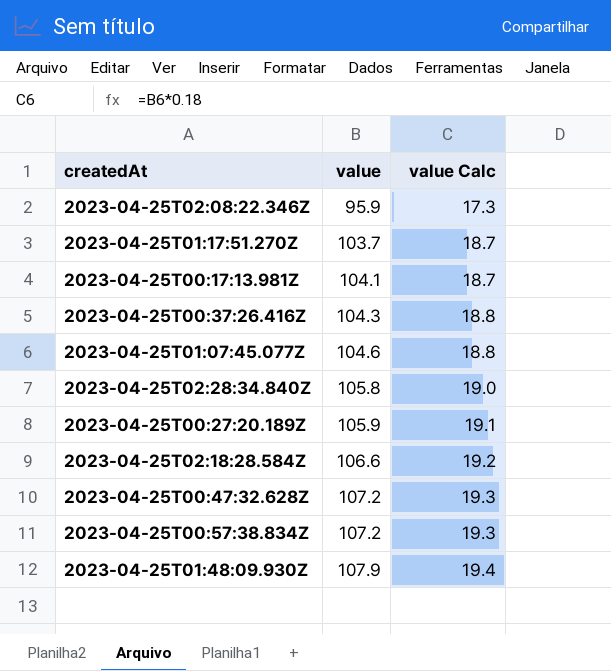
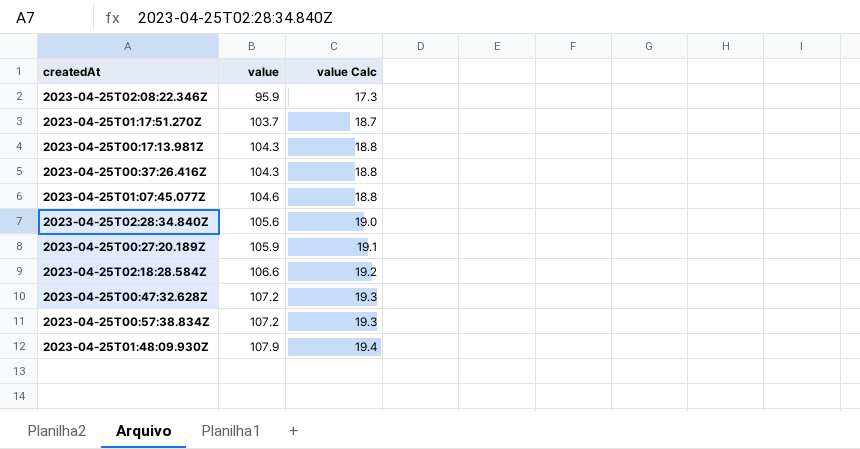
2023-04-25T00:17:13.981Z | value: 104.1 -> 104.3
2023-04-25T00:17:13.981Z | value Calc: 18.7 -> 18.8
2023-04-25T02:28:34.840Z | value: 105.8 -> 105.6

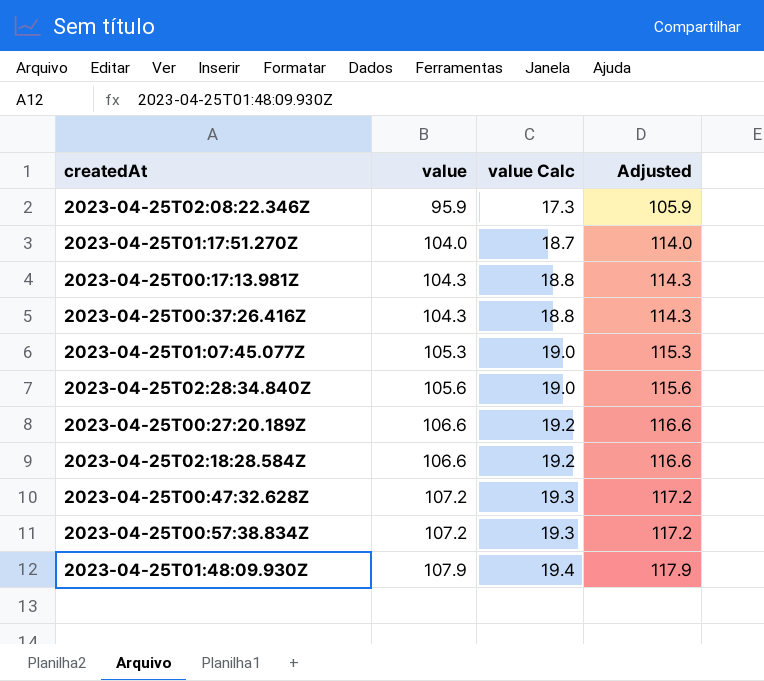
column Adjusted | formula: none -> [value] + 10
2023-04-25T01:17:51.270Z | value: 103.7 -> 104.0
2023-04-25T01:07:45.077Z | value: 104.6 -> 105.3
2023-04-25T01:07:45.077Z | value Calc: 18.8 -> 19.0
2023-04-25T00:27:20.189Z | value: 105.9 -> 106.6
2023-04-25T00:27:20.189Z | value Calc: 19.1 -> 19.2

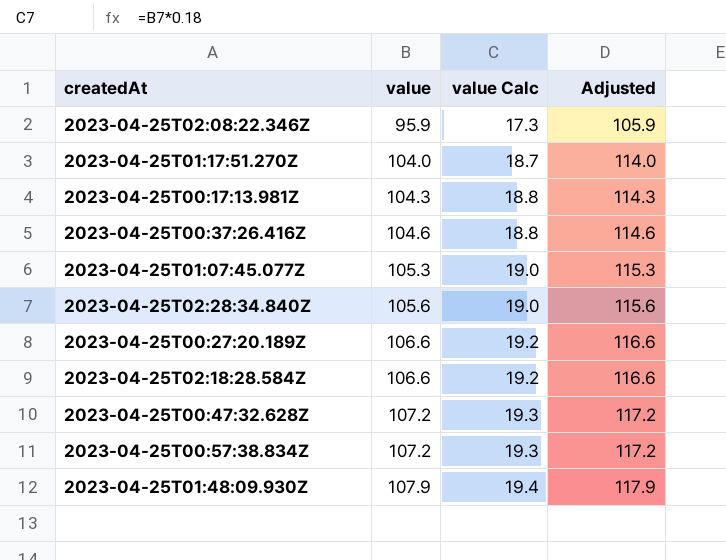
2023-04-25T00:37:26.416Z | value: 104.3 -> 104.6
2023-04-25T00:37:26.416Z | Adjusted: 114.3 -> 114.6

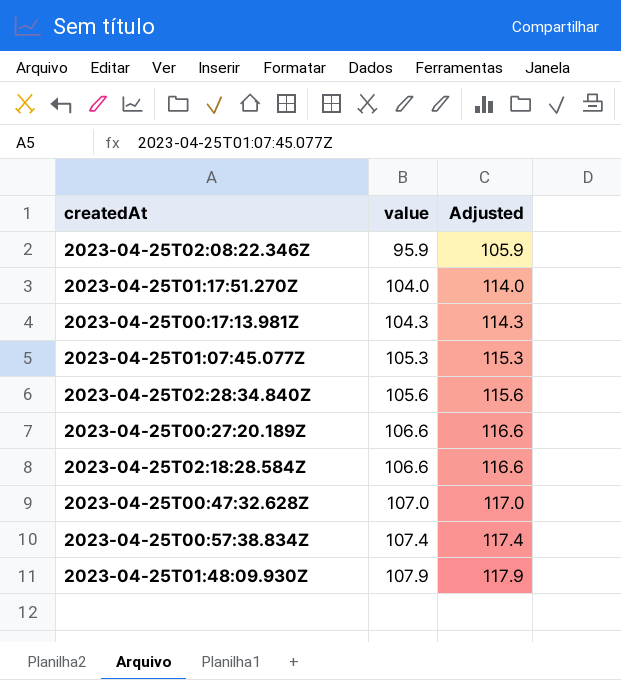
column value Calc | formula: [value] * 0.18 -> none
row 2023-04-25T00:37:26.416Z: 104.6 | 18.8 | 114.6 -> none
2023-04-25T00:47:32.628Z | value: 107.2 -> 107.0
2023-04-25T00:47:32.628Z | Adjusted: 117.2 -> 117.0
2023-04-25T00:57:38.834Z | value: 107.2 -> 107.4
2023-04-25T00:57:38.834Z | Adjusted: 117.2 -> 117.4

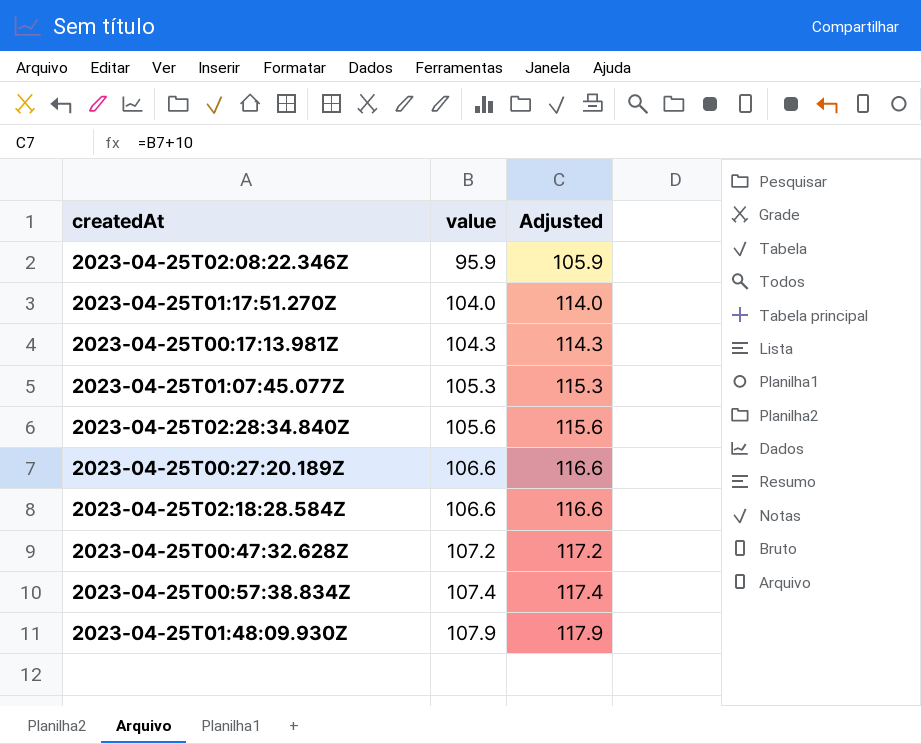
2023-04-25T00:47:32.628Z | value: 107.0 -> 107.2
2023-04-25T00:47:32.628Z | Adjusted: 117.0 -> 117.2

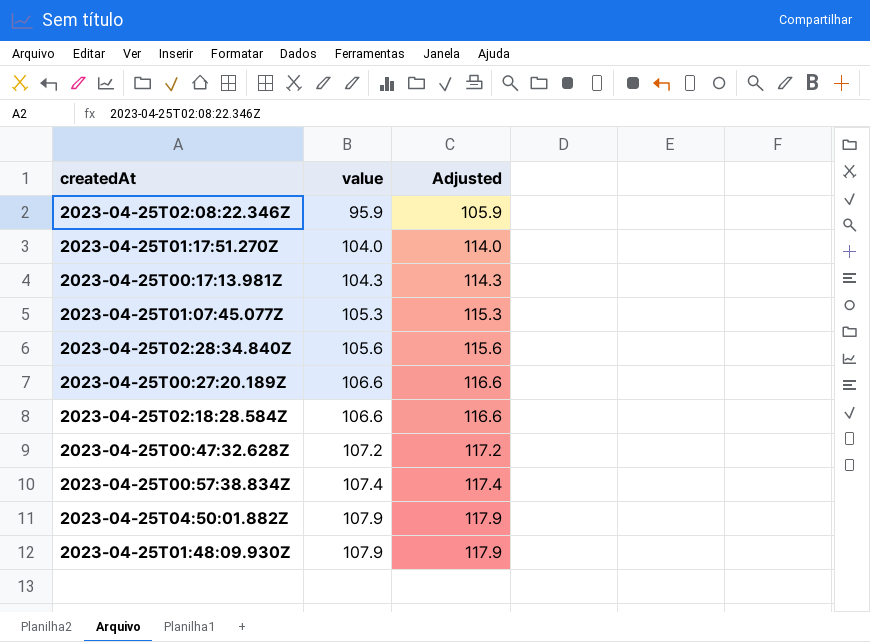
row 2023-04-25T04:50:01.882Z: none -> 107.9 | 117.9

